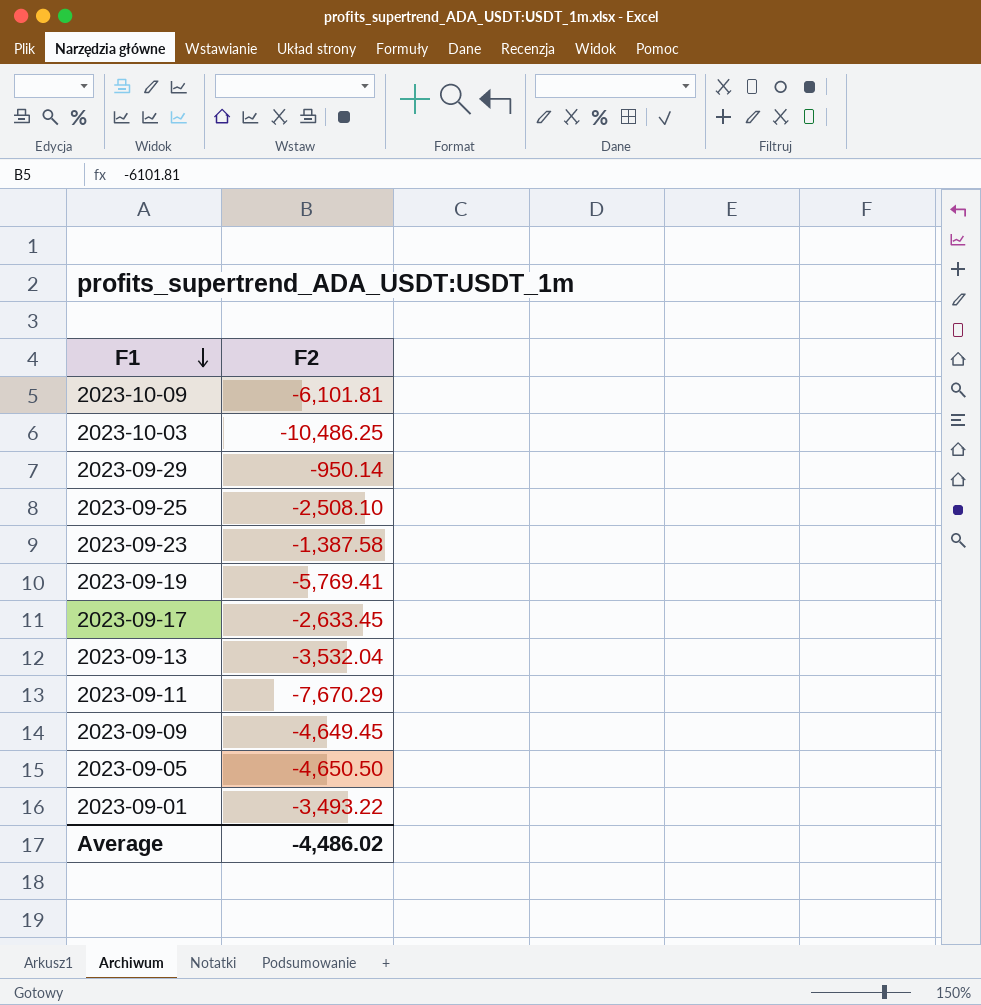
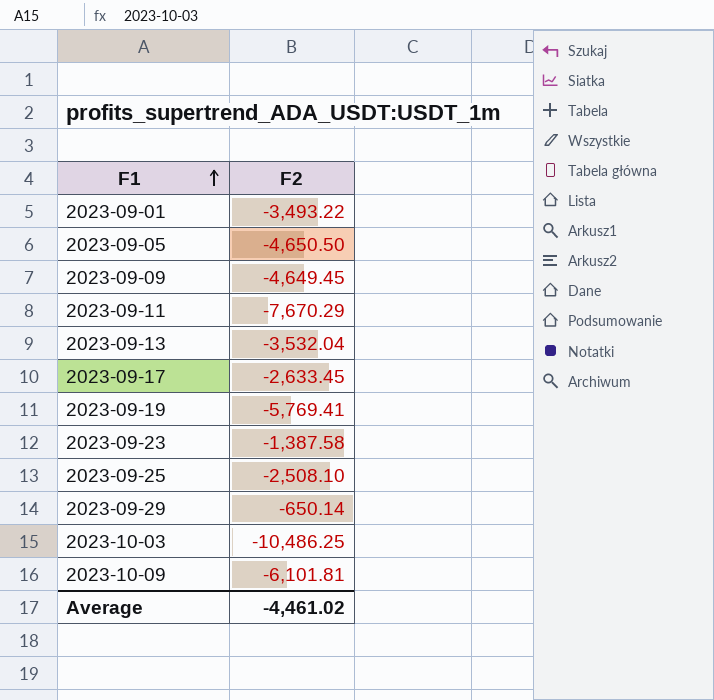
row order: F1 descending -> F1 ascending
2023-09-29 | F2: -950.14 -> -650.14
Average | F2: -4,486.02 -> -4,461.02

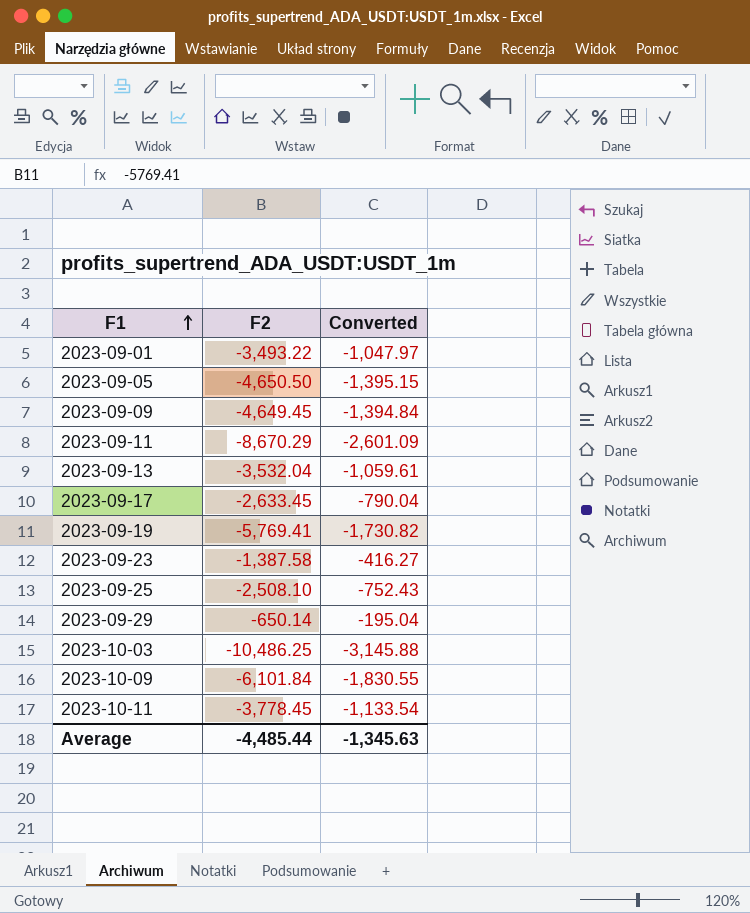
column Converted | formula: none -> [F2] * 0.3
2023-09-11 | F2: -7,670.29 -> -8,670.29
2023-10-09 | F2: -6,101.81 -> -6,101.84
row 2023-10-11: none -> -3,778.45 | -1,133.54
Average | F2: -4,461.02 -> -4,485.44

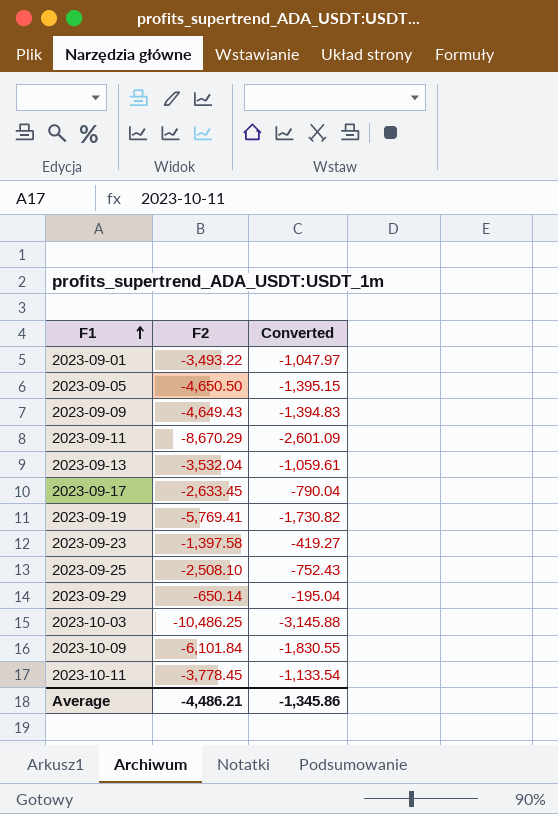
2023-09-09 | F2: -4,649.45 -> -4,649.43
2023-09-09 | Converted: -1,394.84 -> -1,394.83
2023-09-23 | F2: -1,387.58 -> -1,397.58
2023-09-23 | Converted: -416.27 -> -419.27
Average | F2: -4,485.44 -> -4,486.21
Average | Converted: -1,345.63 -> -1,345.86

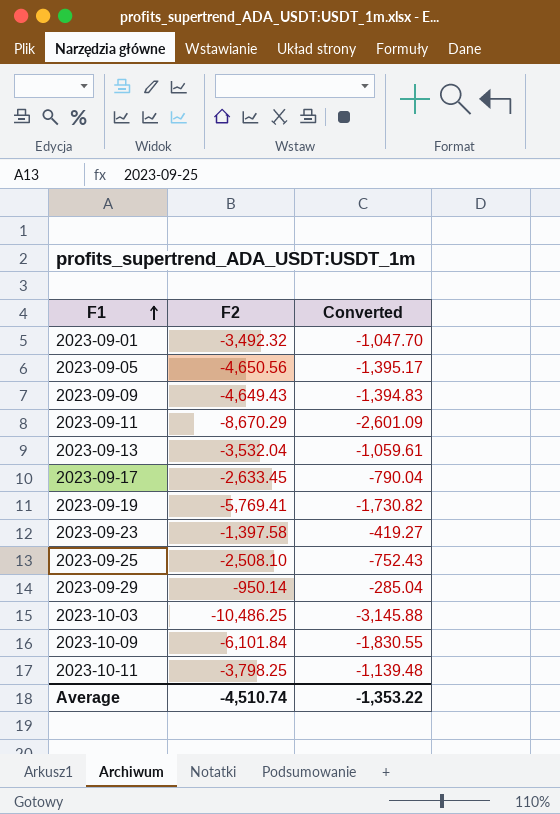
2023-09-01 | F2: -3,493.22 -> -3,492.32
2023-09-01 | Converted: -1,047.97 -> -1,047.70
2023-09-05 | F2: -4,650.50 -> -4,650.56
2023-09-05 | Converted: -1,395.15 -> -1,395.17
2023-09-29 | F2: -650.14 -> -950.14
2023-09-29 | Converted: -195.04 -> -285.04
2023-10-11 | F2: -3,778.45 -> -3,798.25
2023-10-11 | Converted: -1,133.54 -> -1,139.48
Average | F2: -4,486.21 -> -4,510.74
Average | Converted: -1,345.86 -> -1,353.22

